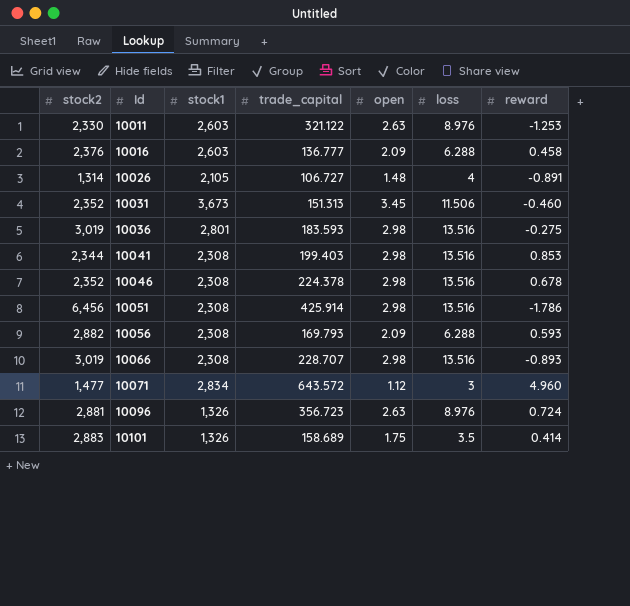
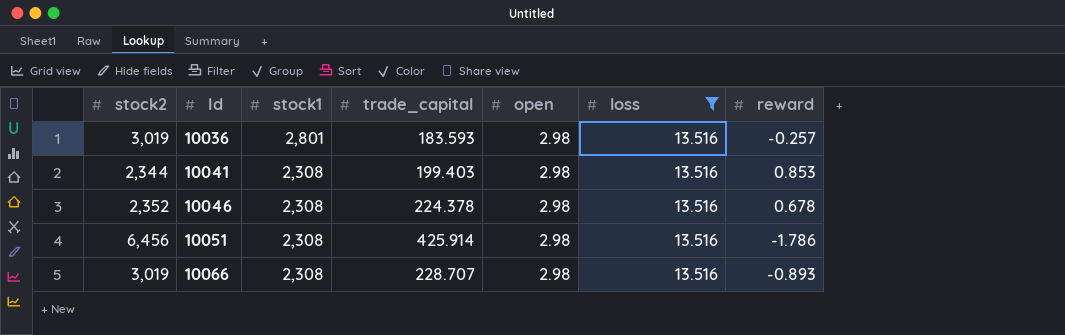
filter: none -> loss = 13.516
10036 | reward: -0.275 -> -0.257

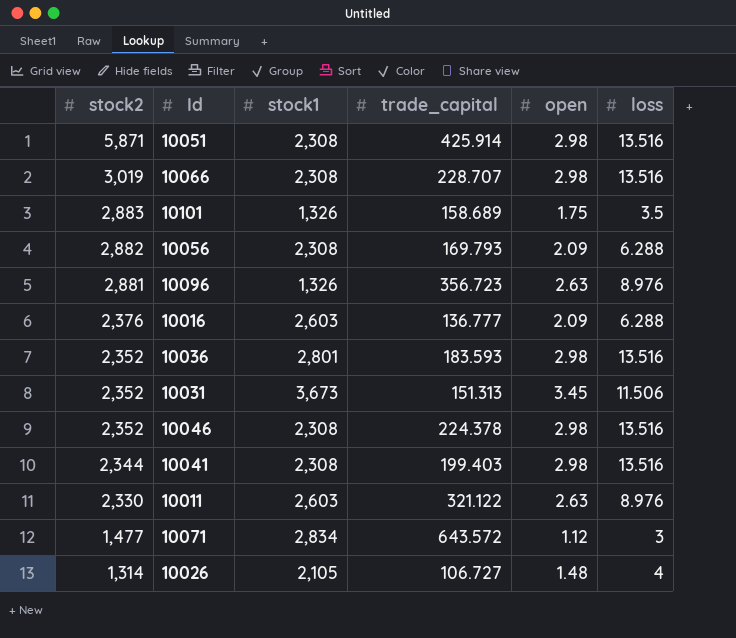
filter: loss = 13.516 -> none
row order: Id ascending -> stock2 descending
column reward | position: 7 -> none
10051 | stock2: 6,456 -> 5,871
10036 | stock2: 3,019 -> 2,352

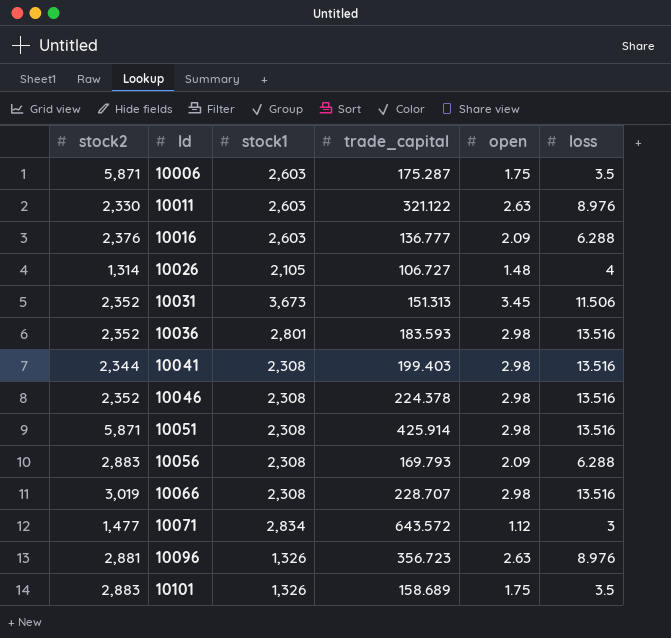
row order: stock2 descending -> Id ascending
row 10006: none -> 5,871 | 2,603 | 175.287 | 1.75 | 3.5
10056 | stock2: 2,882 -> 2,883

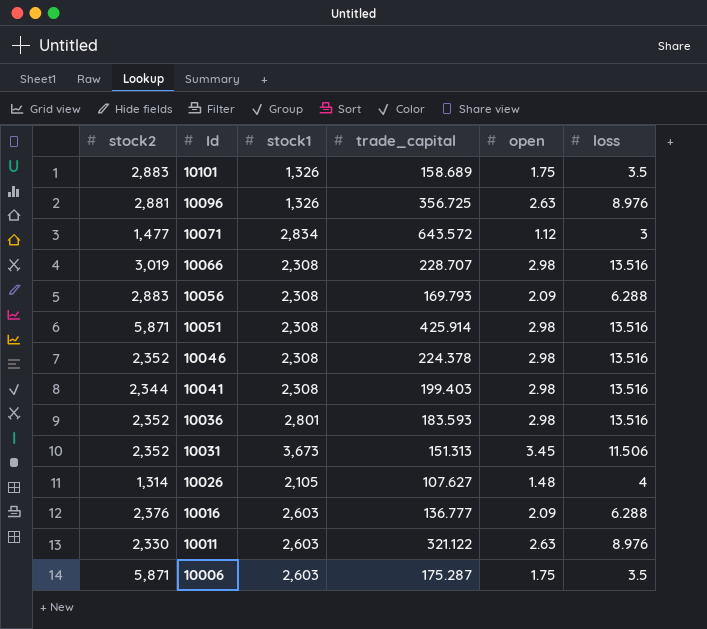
row order: Id ascending -> Id descending
10096 | trade_capital: 356.723 -> 356.725
10026 | trade_capital: 106.727 -> 107.627

